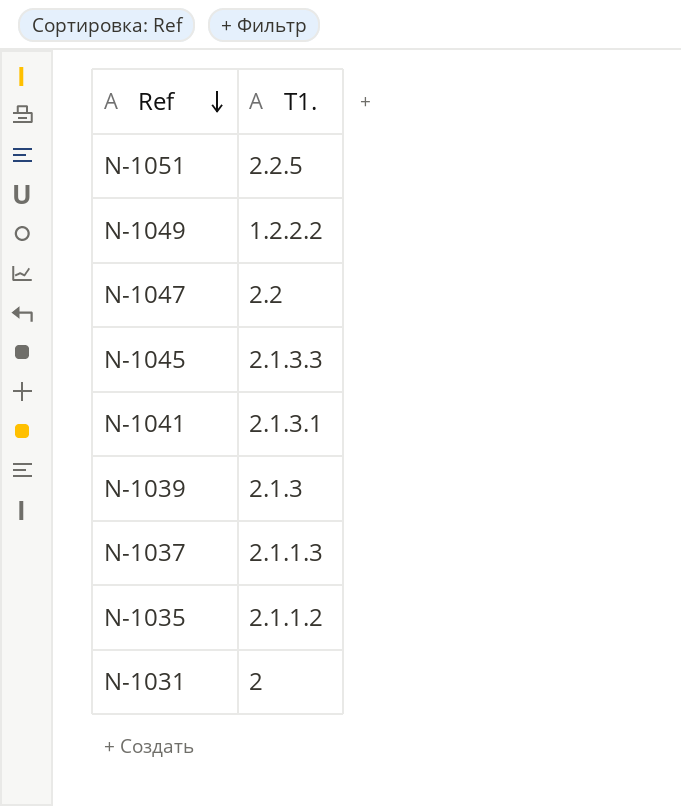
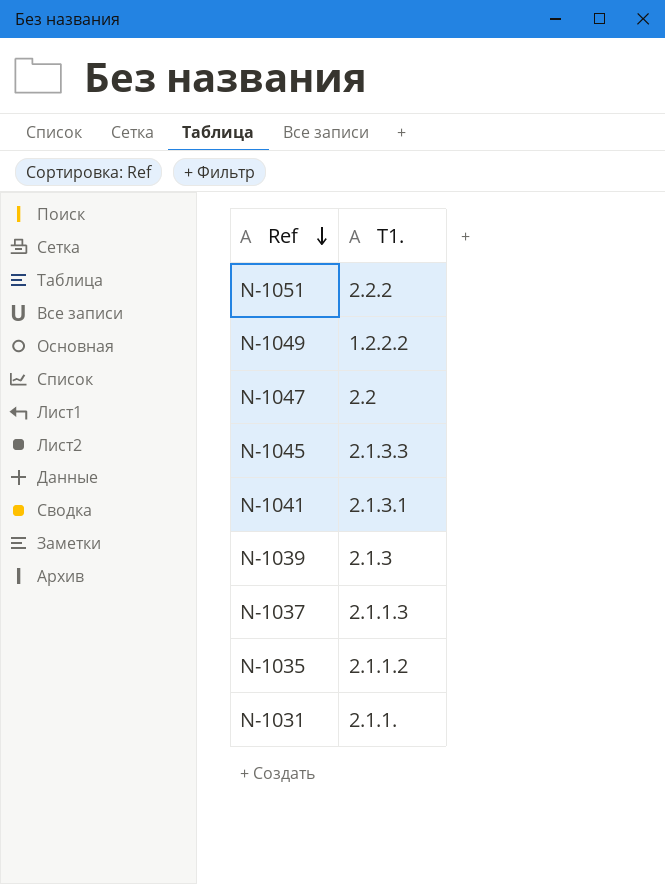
N-1051 | Т1.: 2.2.5 -> 2.2.2
N-1031 | Т1.: 2 -> 2.1.1.

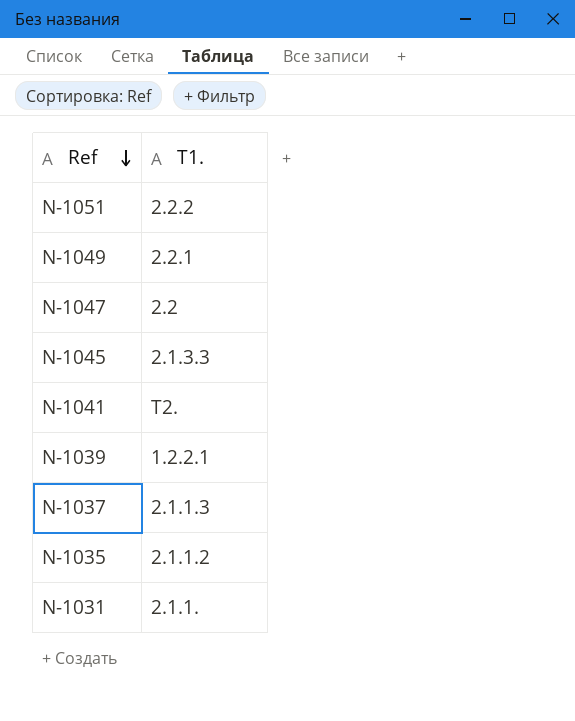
N-1049 | Т1.: 1.2.2.2 -> 2.2.1
N-1041 | Т1.: 2.1.3.1 -> Т2.
N-1039 | Т1.: 2.1.3 -> 1.2.2.1

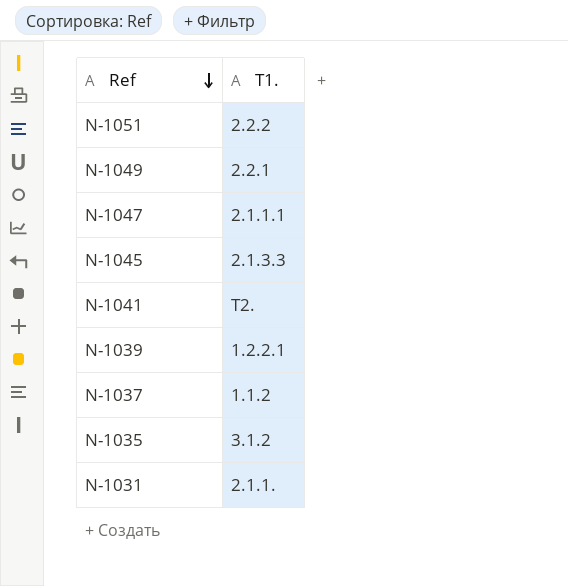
N-1047 | Т1.: 2.2 -> 2.1.1.1
N-1037 | Т1.: 2.1.1.3 -> 1.1.2
N-1035 | Т1.: 2.1.1.2 -> 3.1.2

